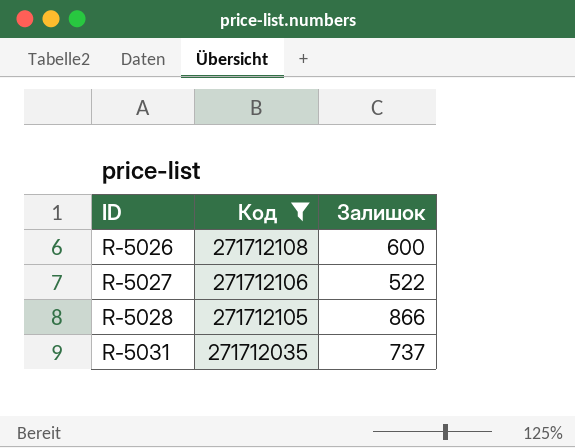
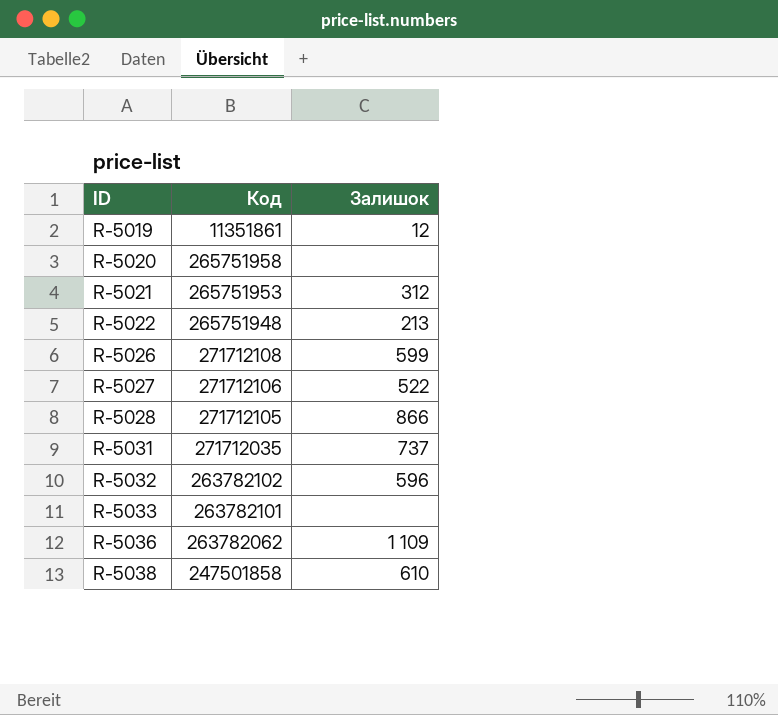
filter: Код >= 271712035 -> none
R-5026 | Залишок: 600 -> 599

